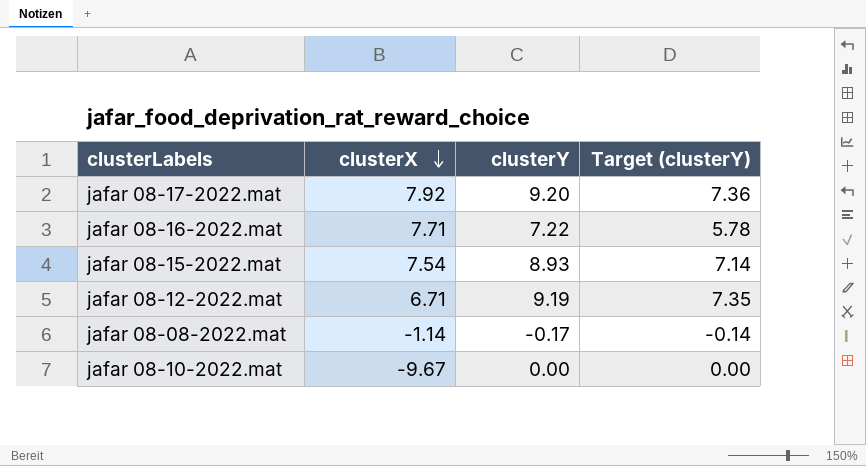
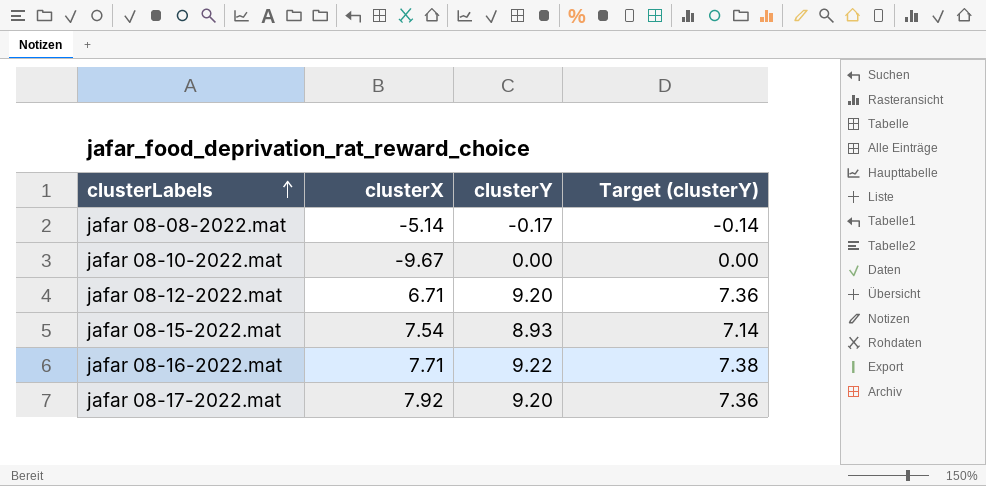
row order: clusterX descending -> clusterLabels ascending
jafar 08-08-2022.mat | clusterX: -1.14 -> -5.14
jafar 08-12-2022.mat | clusterY: 9.19 -> 9.20
jafar 08-12-2022.mat | Target (clusterY): 7.35 -> 7.36
jafar 08-16-2022.mat | clusterY: 7.22 -> 9.22
jafar 08-16-2022.mat | Target (clusterY): 5.78 -> 7.38

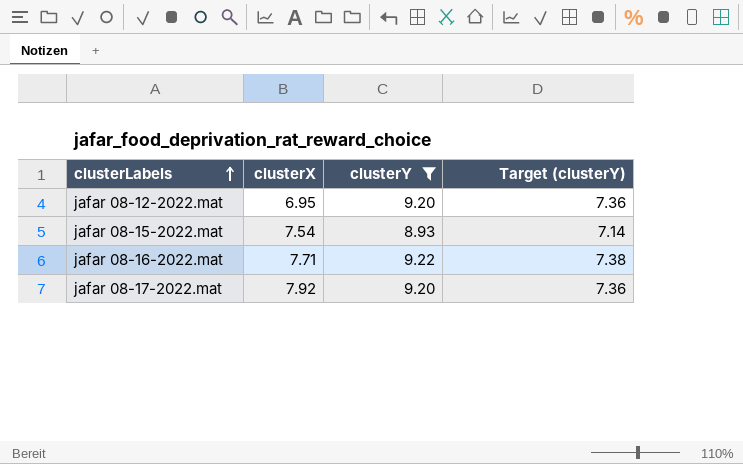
filter: none -> clusterY >= 8.93
jafar 08-12-2022.mat | clusterX: 6.71 -> 6.95

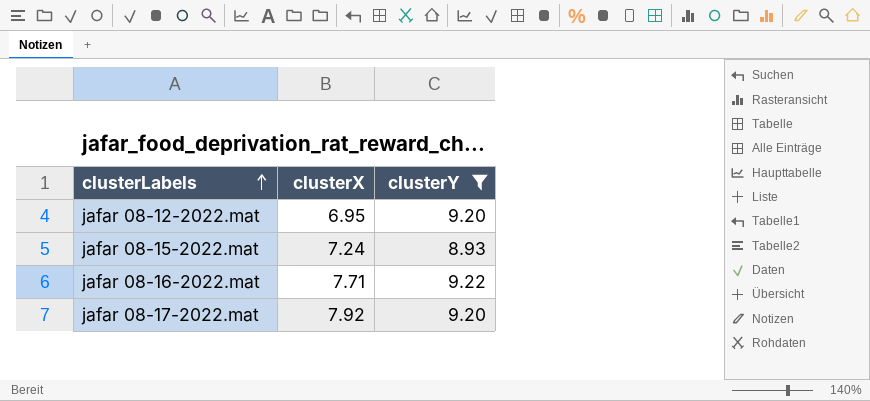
column Target (clusterY) | formula: [clusterY] * 0.8 -> none
jafar 08-15-2022.mat | clusterX: 7.54 -> 7.24

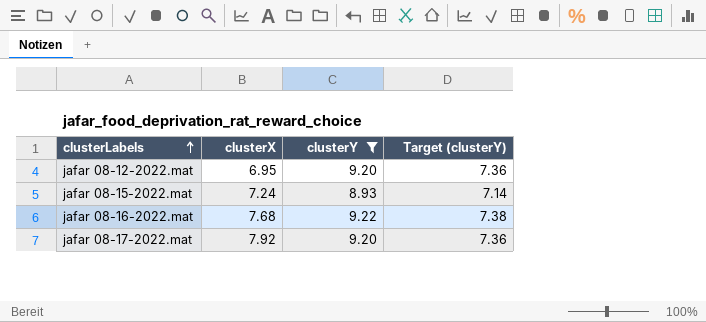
column Target (clusterY) | formula: none -> [clusterY] * 0.8
jafar 08-16-2022.mat | clusterX: 7.71 -> 7.68

